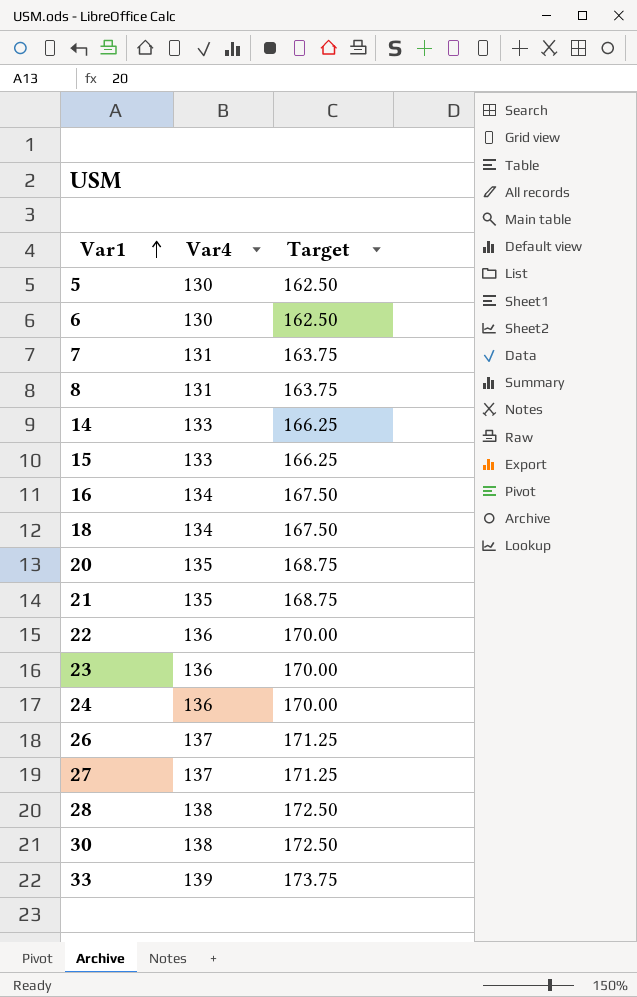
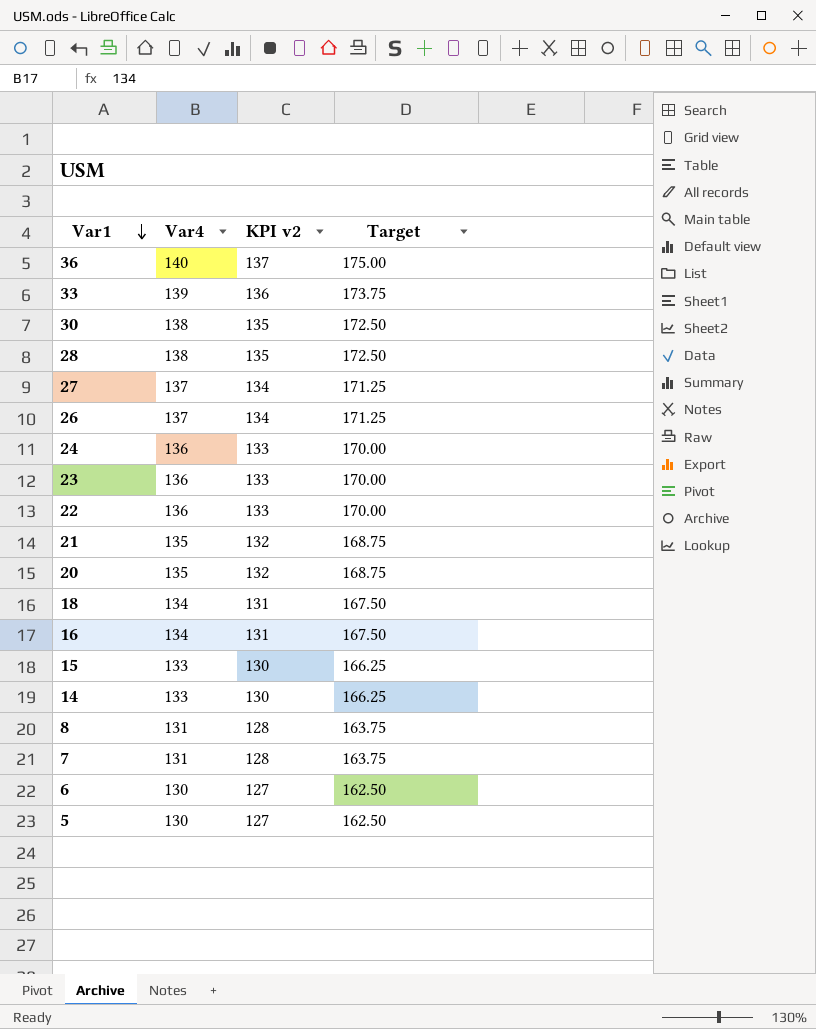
row order: Var1 ascending -> Var1 descending
column KPI v2 | formula: none -> [Var4] - 3
row 36: none -> 140 | 137 | 175.00

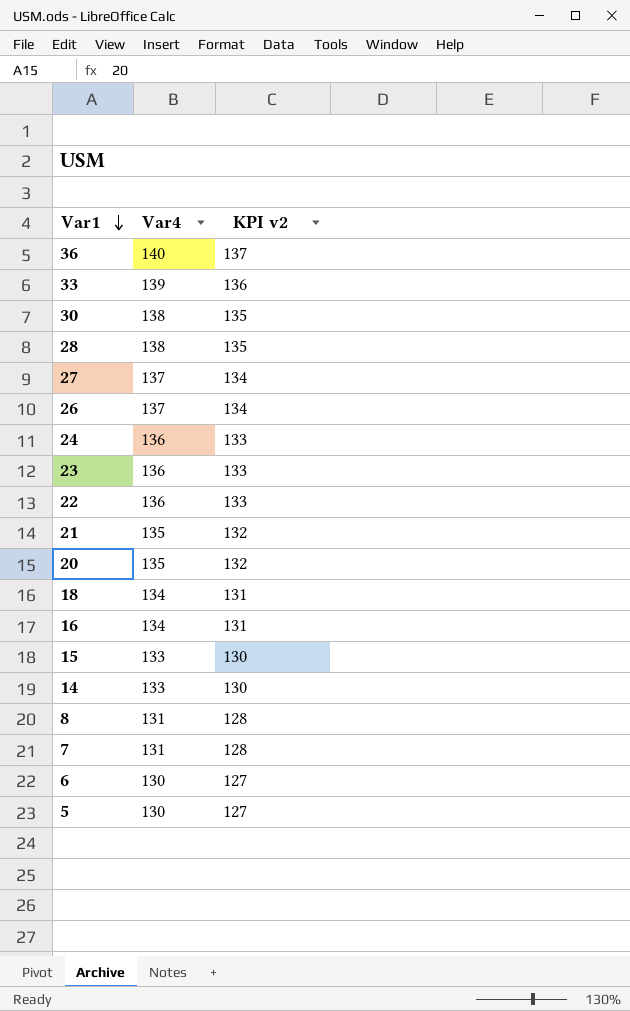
column Target | formula: [Var4] * 1.25 -> none

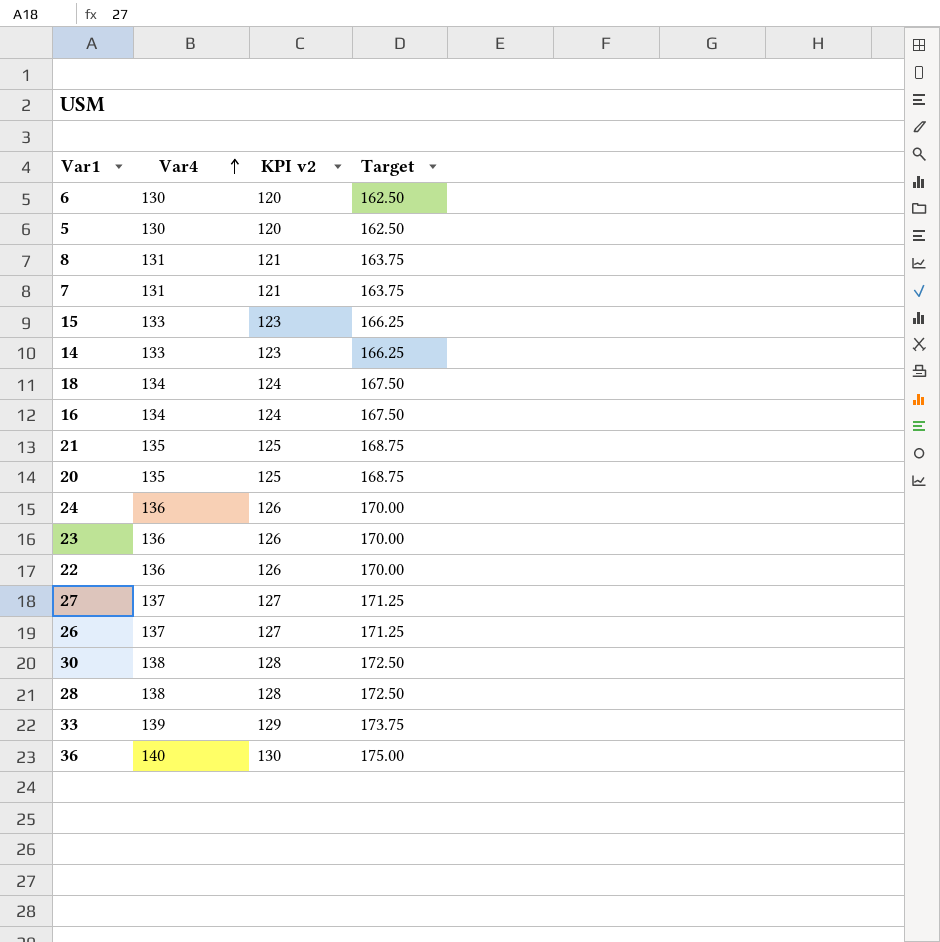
row order: Var1 descending -> Var4 ascending
column KPI v2 | formula: [Var4] - 3 -> [Var4] - 10
column Target | formula: none -> [Var4] * 1.25

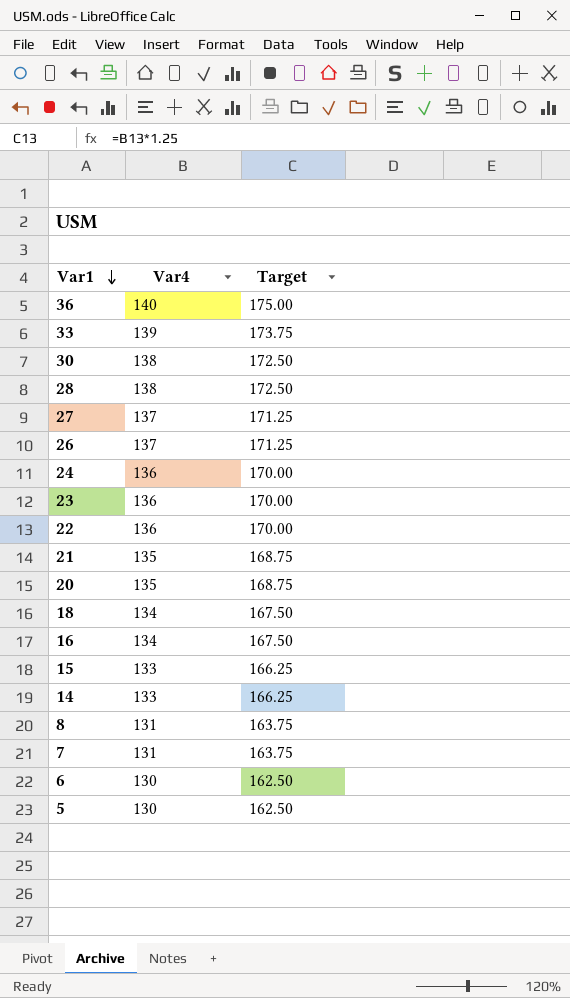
row order: Var4 ascending -> Var1 descending
column KPI v2 | formula: [Var4] - 10 -> none

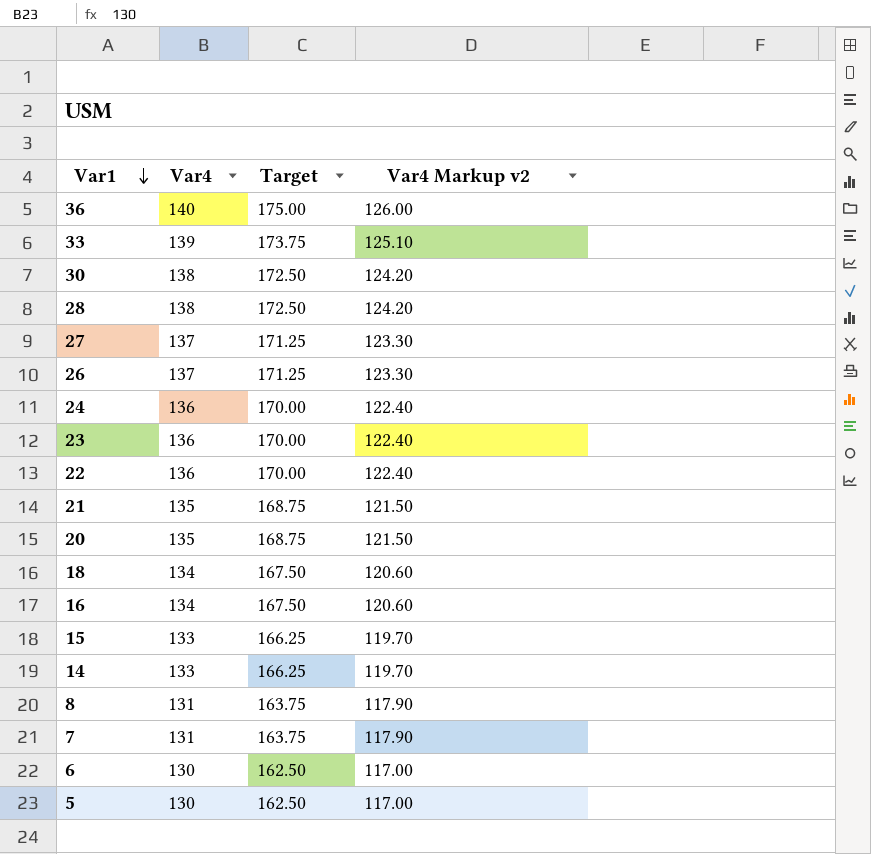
column Var4 Markup v2 | formula: none -> [Var4] * 0.9

